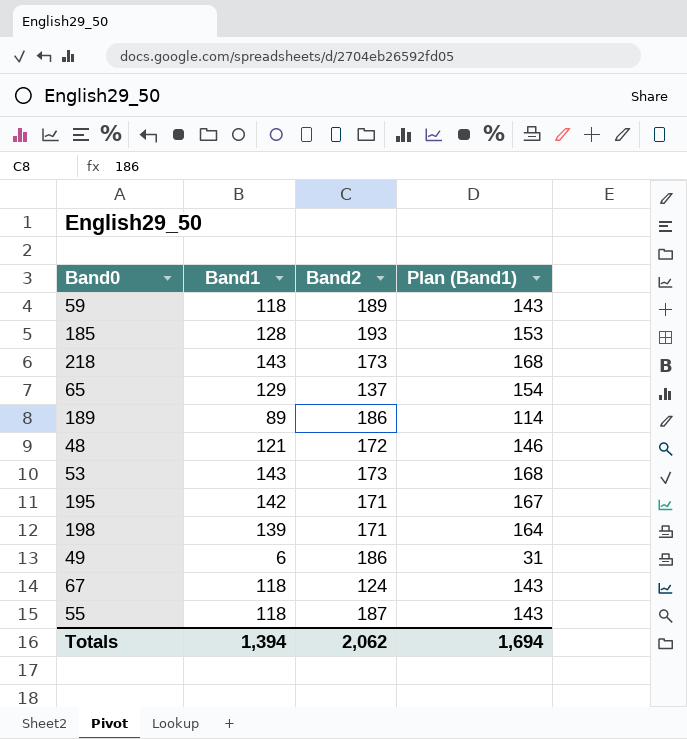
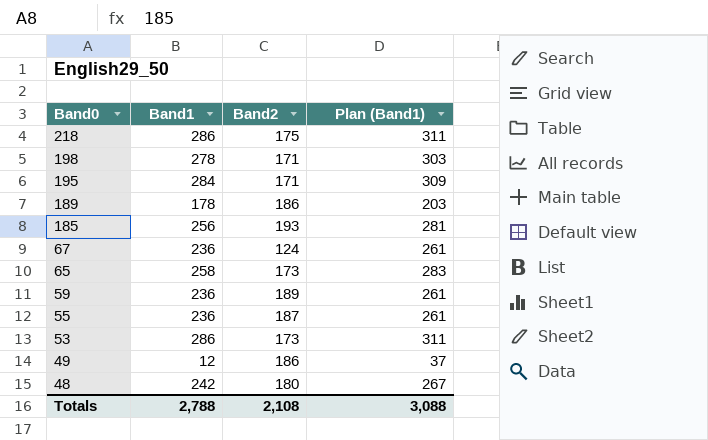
row order: none -> Band0 descending
218 | Band1: 143 -> 286
218 | Band2: 173 -> 175
218 | Plan (Band1): 168 -> 311
198 | Band1: 139 -> 278
198 | Plan (Band1): 164 -> 303
195 | Band1: 142 -> 284
195 | Plan (Band1): 167 -> 309
189 | Band1: 89 -> 178
189 | Plan (Band1): 114 -> 203
185 | Band1: 128 -> 256
185 | Plan (Band1): 153 -> 281
67 | Band1: 118 -> 236
67 | Plan (Band1): 143 -> 261
65 | Band1: 129 -> 258
65 | Band2: 137 -> 173
65 | Plan (Band1): 154 -> 283
59 | Band1: 118 -> 236
59 | Plan (Band1): 143 -> 261
55 | Band1: 118 -> 236
55 | Plan (Band1): 143 -> 261
53 | Band1: 143 -> 286
53 | Plan (Band1): 168 -> 311
49 | Band1: 6 -> 12
49 | Plan (Band1): 31 -> 37
48 | Band1: 121 -> 242
48 | Band2: 172 -> 180
48 | Plan (Band1): 146 -> 267
Totals | Band1: 1,394 -> 2,788
Totals | Band2: 2,062 -> 2,108
Totals | Plan (Band1): 1,694 -> 3,088

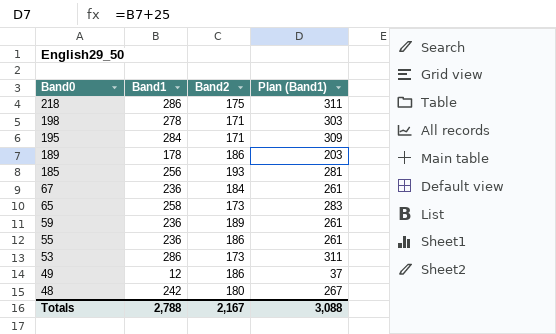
67 | Band2: 124 -> 184
55 | Band2: 187 -> 186
Totals | Band2: 2,108 -> 2,167

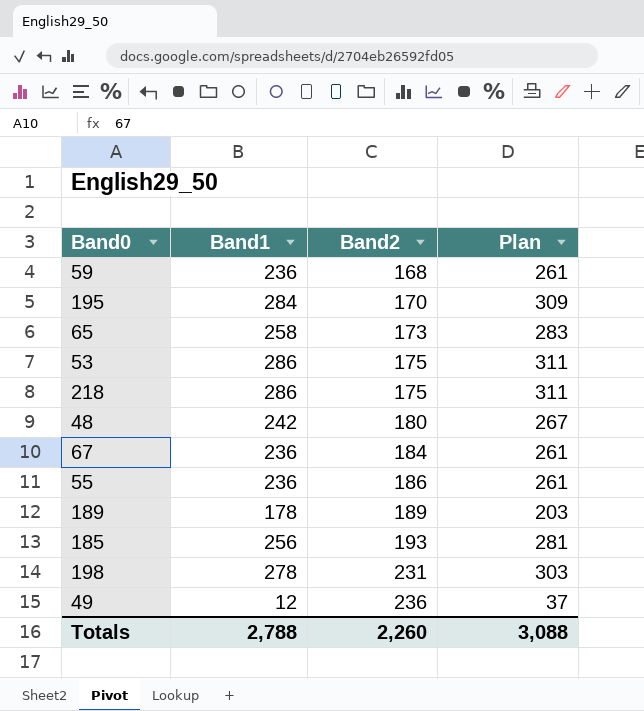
row order: Band0 descending -> Band2 ascending
column name: Plan (Band1) -> Plan
59 | Band2: 189 -> 168
195 | Band2: 171 -> 170
53 | Band2: 173 -> 175
189 | Band2: 186 -> 189
198 | Band2: 171 -> 231
49 | Band2: 186 -> 236
Totals | Band2: 2,167 -> 2,260

